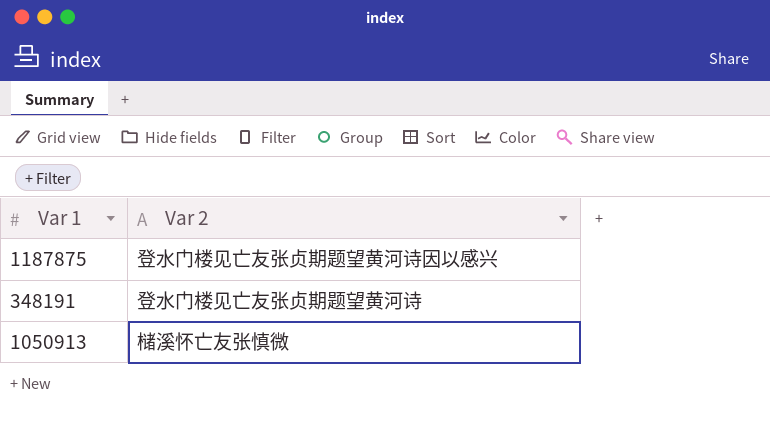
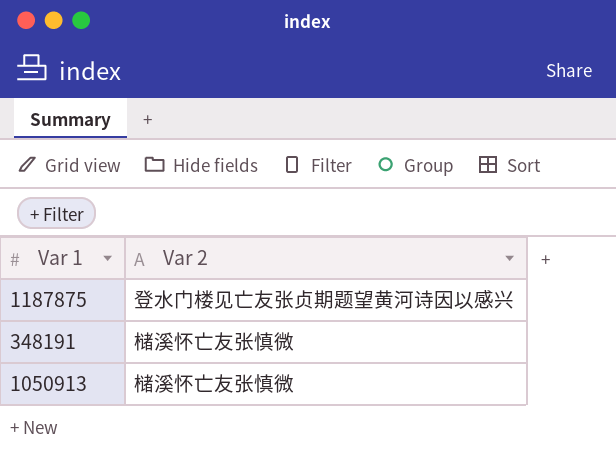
348191 | Var 2: 登水门楼见亡友张贞期题望黄河诗 -> 槠溪怀亡友张慎微

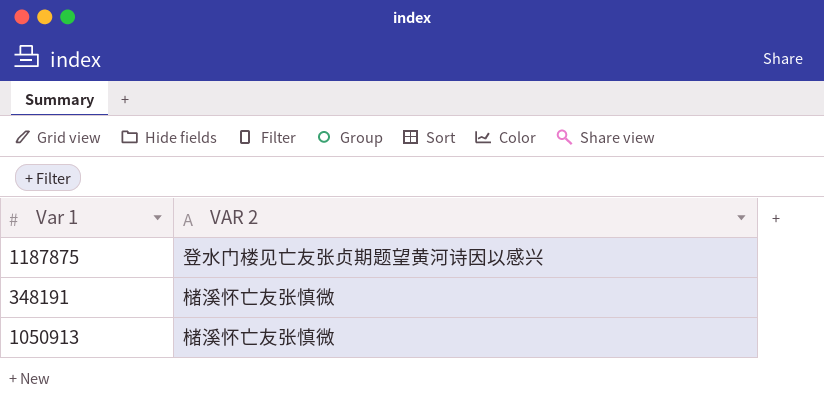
column name: Var 2 -> VAR 2

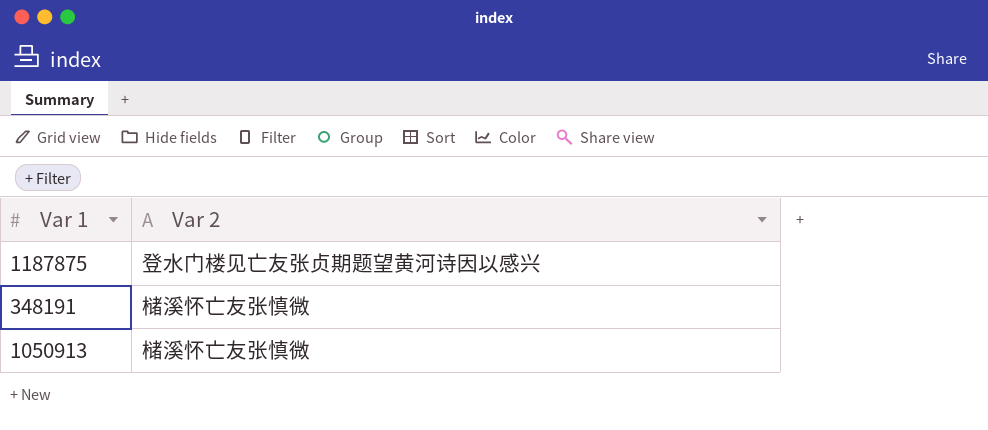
column name: VAR 2 -> Var 2

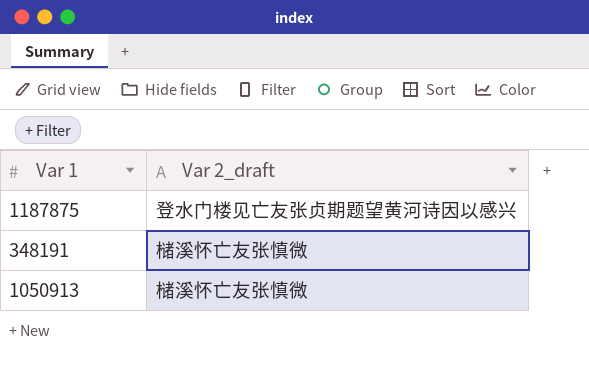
column name: Var 2 -> Var 2_draft

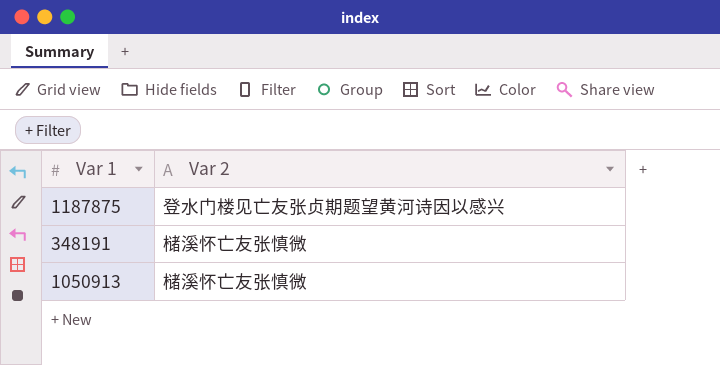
column name: Var 2_draft -> Var 2

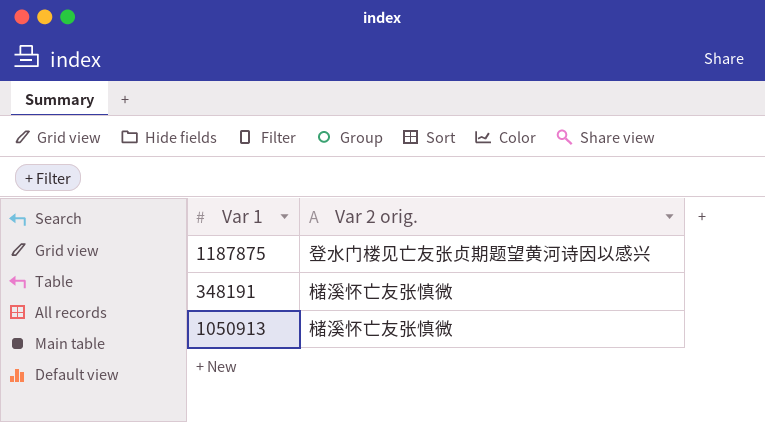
column name: Var 2 -> Var 2 orig.

